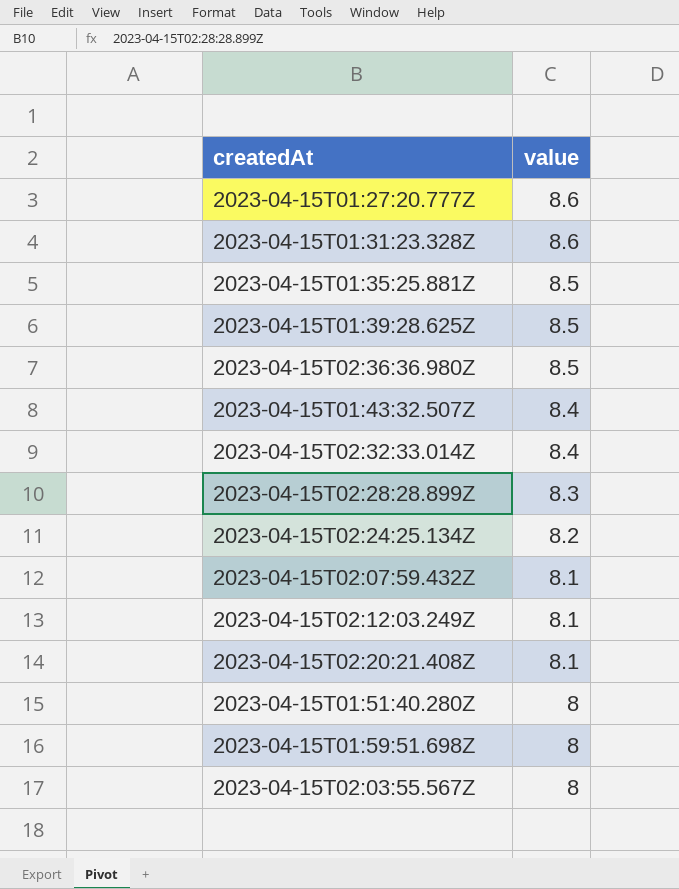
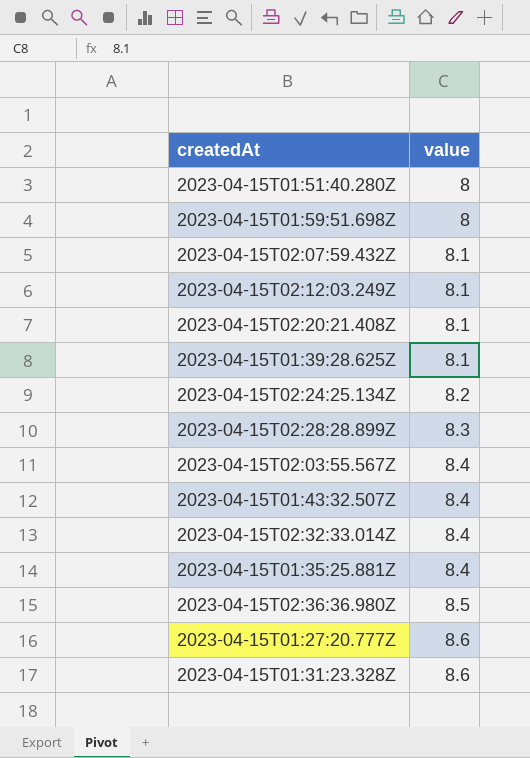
row order: value descending -> value ascending
2023-04-15T01:39:28.625Z | value: 8.5 -> 8.1
2023-04-15T02:03:55.567Z | value: 8 -> 8.4
2023-04-15T01:35:25.881Z | value: 8.5 -> 8.4

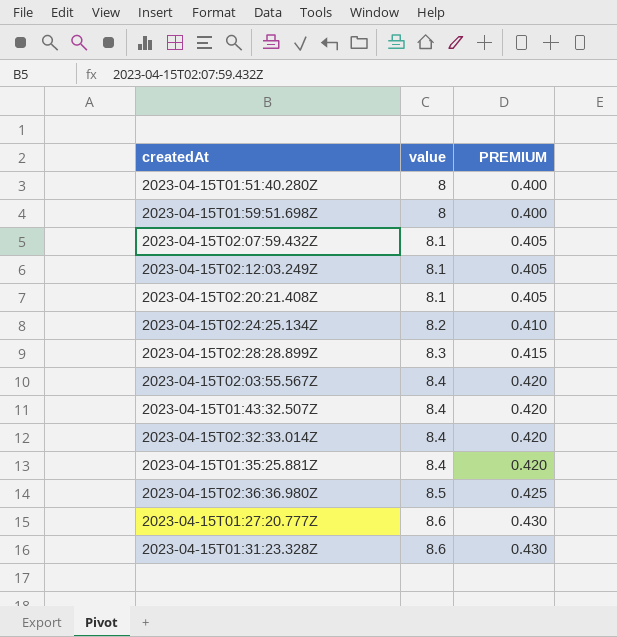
column PREMIUM | formula: none -> [value] * 0.05
row 2023-04-15T01:39:28.625Z: 8.1 -> none

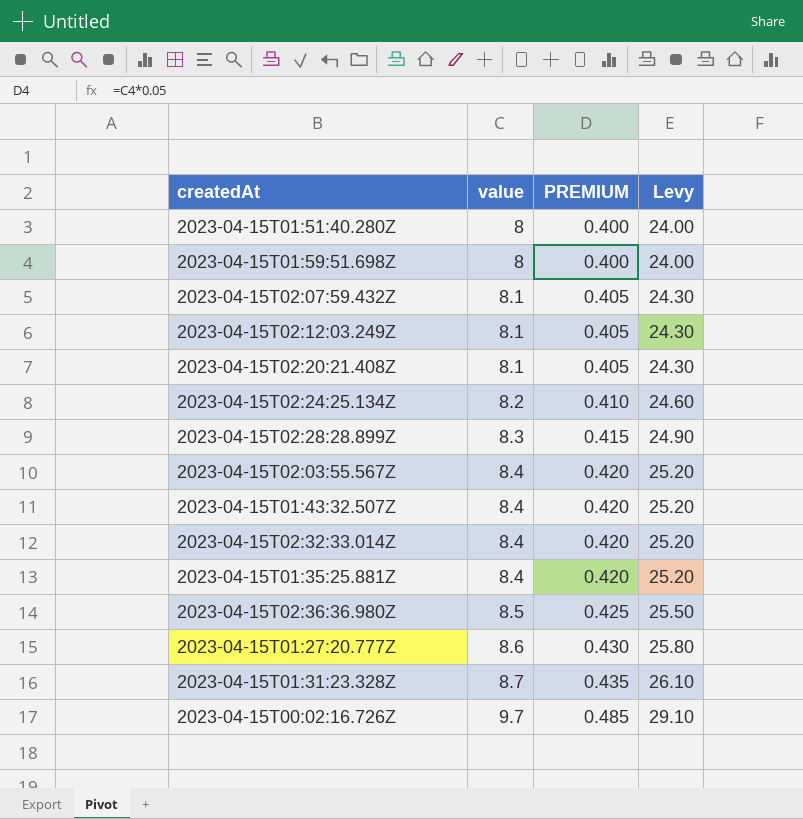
column Levy | formula: none -> [value] * 3
2023-04-15T01:31:23.328Z | value: 8.6 -> 8.7
2023-04-15T01:31:23.328Z | PREMIUM: 0.430 -> 0.435
row 2023-04-15T00:02:16.726Z: none -> 9.7 | 0.485 | 29.10

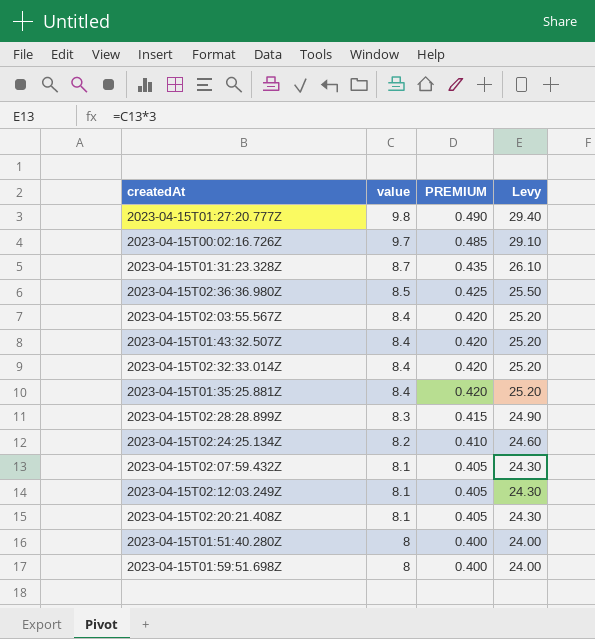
row order: value ascending -> value descending
2023-04-15T01:27:20.777Z | value: 8.6 -> 9.8
2023-04-15T01:27:20.777Z | PREMIUM: 0.430 -> 0.490
2023-04-15T01:27:20.777Z | Levy: 25.80 -> 29.40

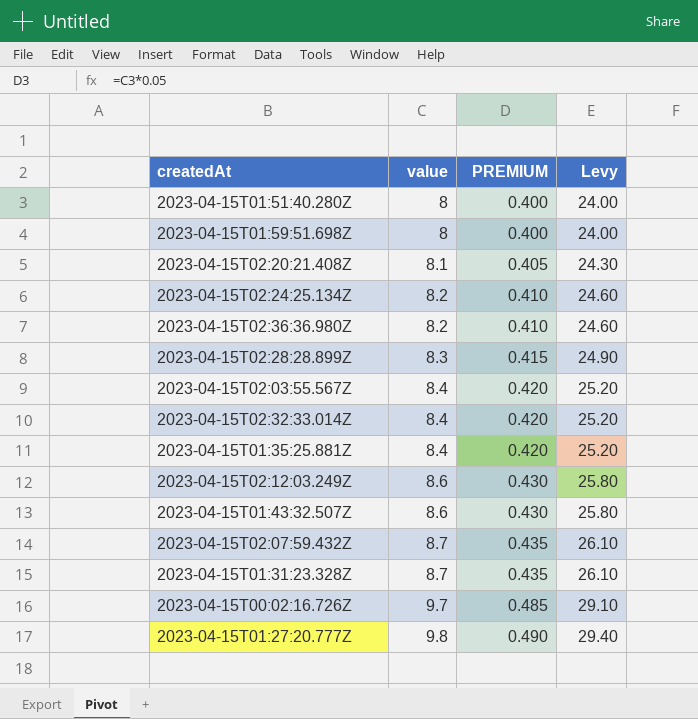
row order: value descending -> value ascending
2023-04-15T02:36:36.980Z | value: 8.5 -> 8.2
2023-04-15T02:36:36.980Z | PREMIUM: 0.425 -> 0.410
2023-04-15T02:36:36.980Z | Levy: 25.50 -> 24.60
2023-04-15T02:12:03.249Z | value: 8.1 -> 8.6
2023-04-15T02:12:03.249Z | PREMIUM: 0.405 -> 0.430
2023-04-15T02:12:03.249Z | Levy: 24.30 -> 25.80
2023-04-15T01:43:32.507Z | value: 8.4 -> 8.6
2023-04-15T01:43:32.507Z | PREMIUM: 0.420 -> 0.430
2023-04-15T01:43:32.507Z | Levy: 25.20 -> 25.80
2023-04-15T02:07:59.432Z | value: 8.1 -> 8.7
2023-04-15T02:07:59.432Z | PREMIUM: 0.405 -> 0.435
2023-04-15T02:07:59.432Z | Levy: 24.30 -> 26.10

